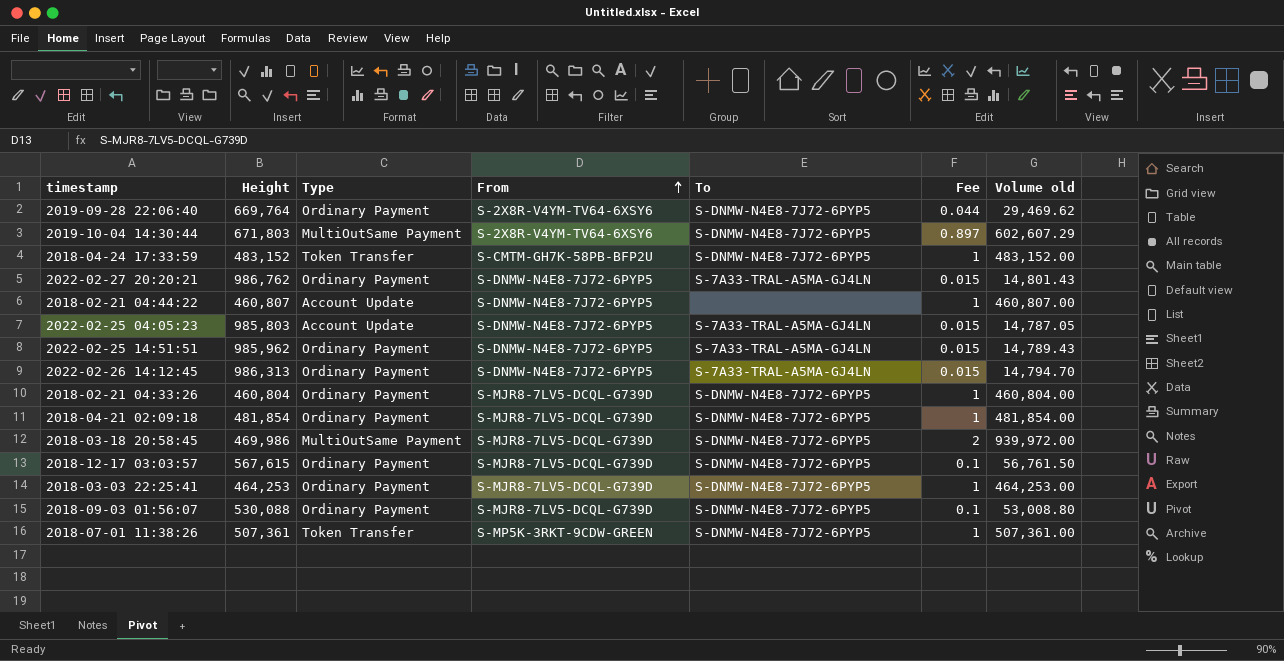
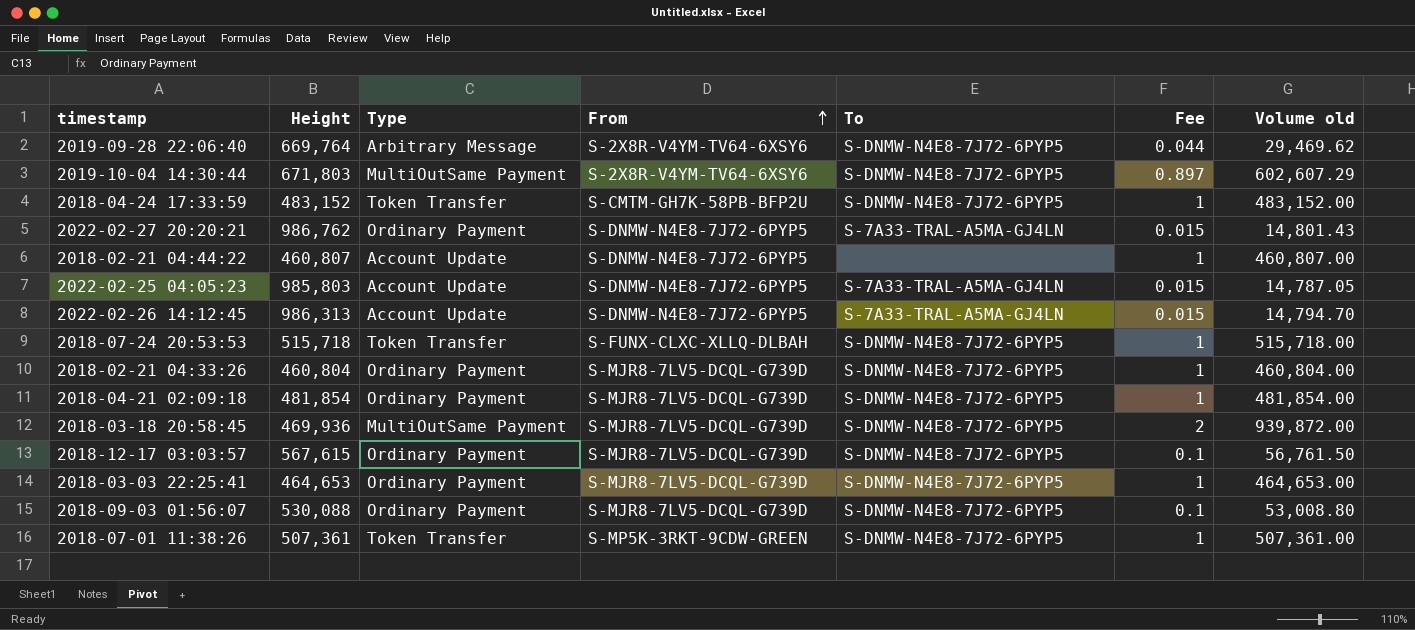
row 2022-02-25 14:51:51: 985,962 | Ordinary Payment | S-DNMW-N4E8-7J72-6PYP5 | S-7A33-TRAL-A5MA-GJ4LN | 0.015 | 14,789.43 -> none
2019-09-28 22:06:40 | Type: Ordinary Payment -> Arbitrary Message
2022-02-26 14:12:45 | Type: Ordinary Payment -> Account Update
row 2018-07-24 20:53:53: none -> 515,718 | Token Transfer | S-FUNX-CLXC-XLLQ-DLBAH | S-DNMW-N4E8-7J72-6PYP5 | 1 | 515,718.00
2018-03-18 20:58:45 | Height: 469,986 -> 469,936
2018-03-18 20:58:45 | Volume old: 939,972.00 -> 939,872.00
2018-03-03 22:25:41 | Height: 464,253 -> 464,653
2018-03-03 22:25:41 | Volume old: 464,253.00 -> 464,653.00

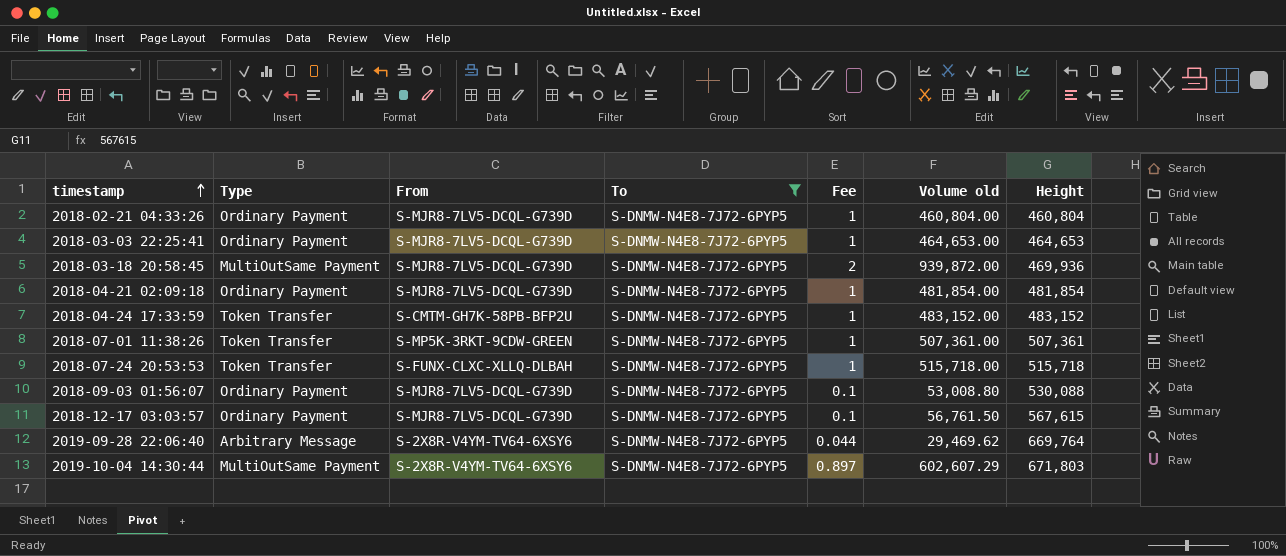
filter: none -> To = S-DNMW-N4E8-7J72-6PYP5
row order: From ascending -> timestamp ascending
column Height | position: 2 -> 7

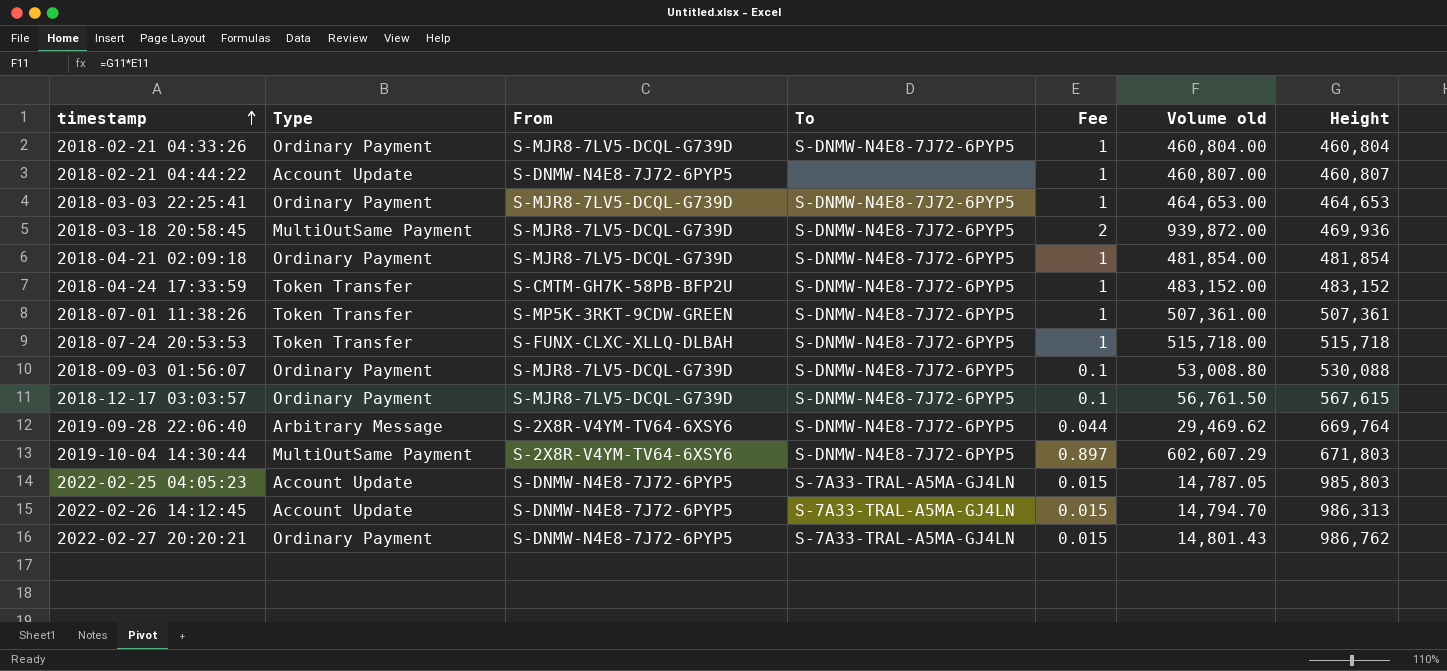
filter: To = S-DNMW-N4E8-7J72-6PYP5 -> none

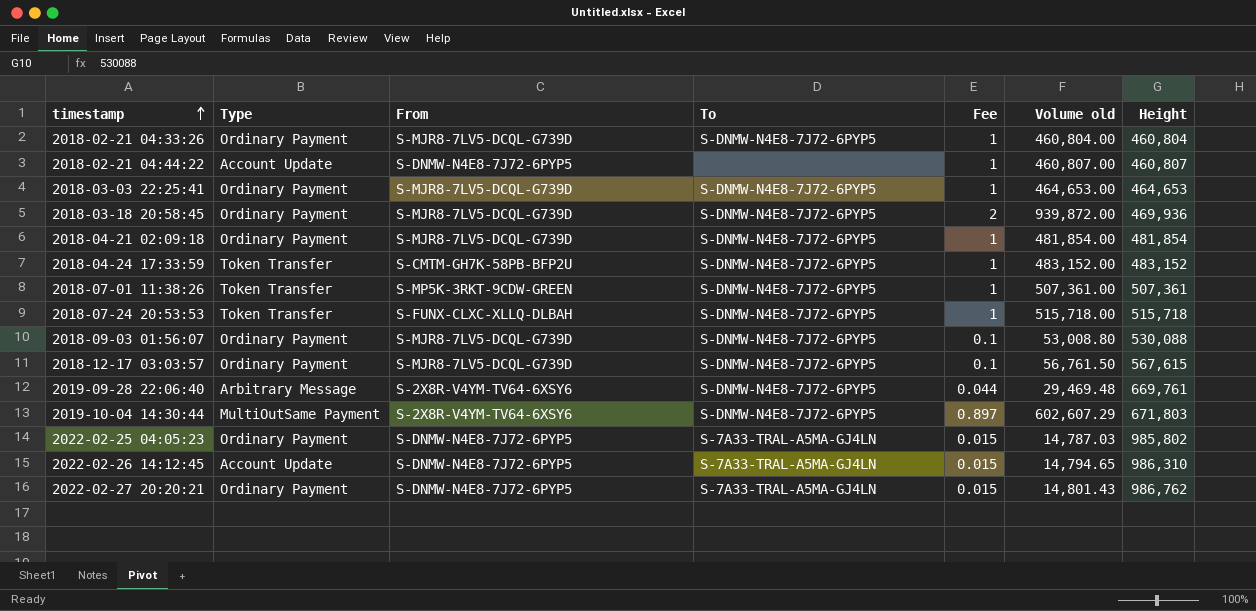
2018-03-18 20:58:45 | Type: MultiOutSame Payment -> Ordinary Payment
2019-09-28 22:06:40 | Volume old: 29,469.62 -> 29,469.48
2019-09-28 22:06:40 | Height: 669,764 -> 669,761
2022-02-25 04:05:23 | Type: Account Update -> Ordinary Payment
2022-02-25 04:05:23 | Volume old: 14,787.05 -> 14,787.03
2022-02-25 04:05:23 | Height: 985,803 -> 985,802
2022-02-26 14:12:45 | Volume old: 14,794.70 -> 14,794.65
2022-02-26 14:12:45 | Height: 986,313 -> 986,310

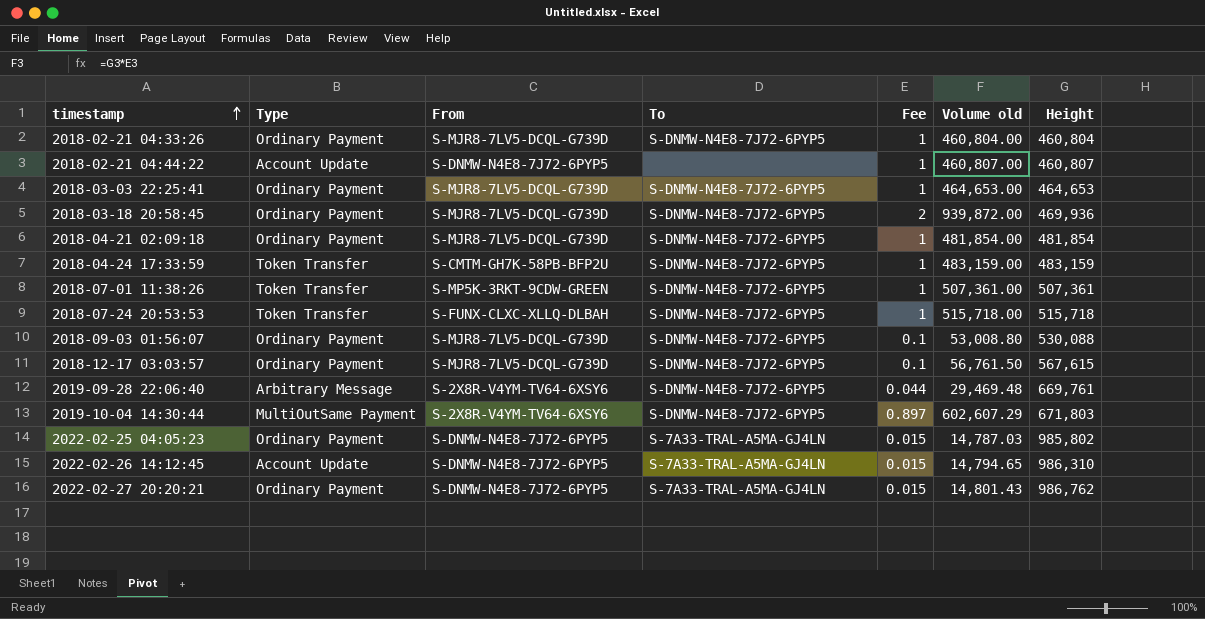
2018-04-24 17:33:59 | Volume old: 483,152.00 -> 483,159.00
2018-04-24 17:33:59 | Height: 483,152 -> 483,159

